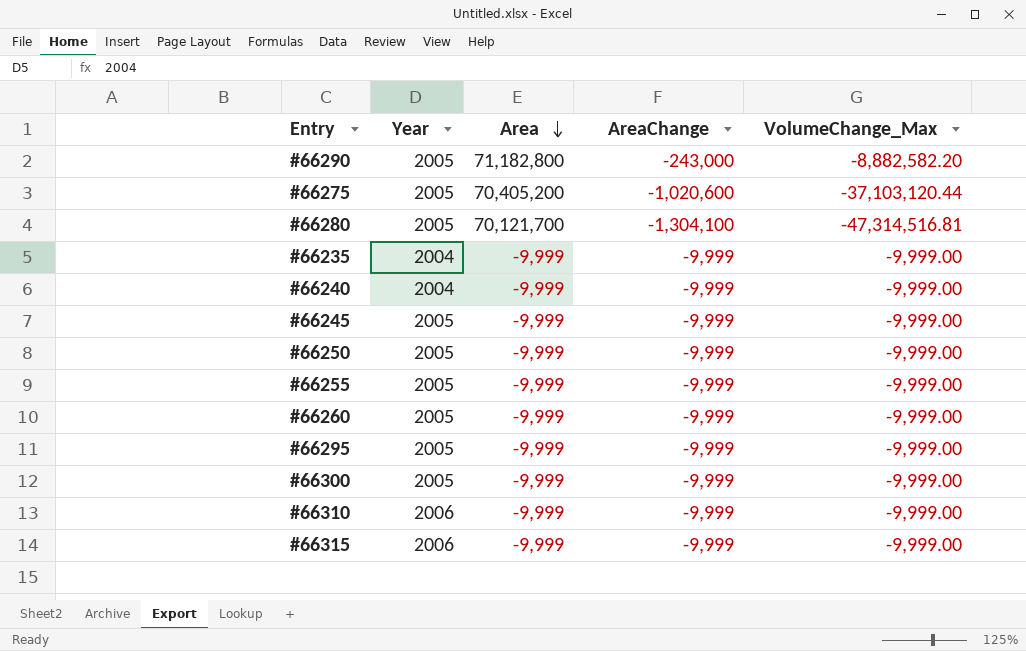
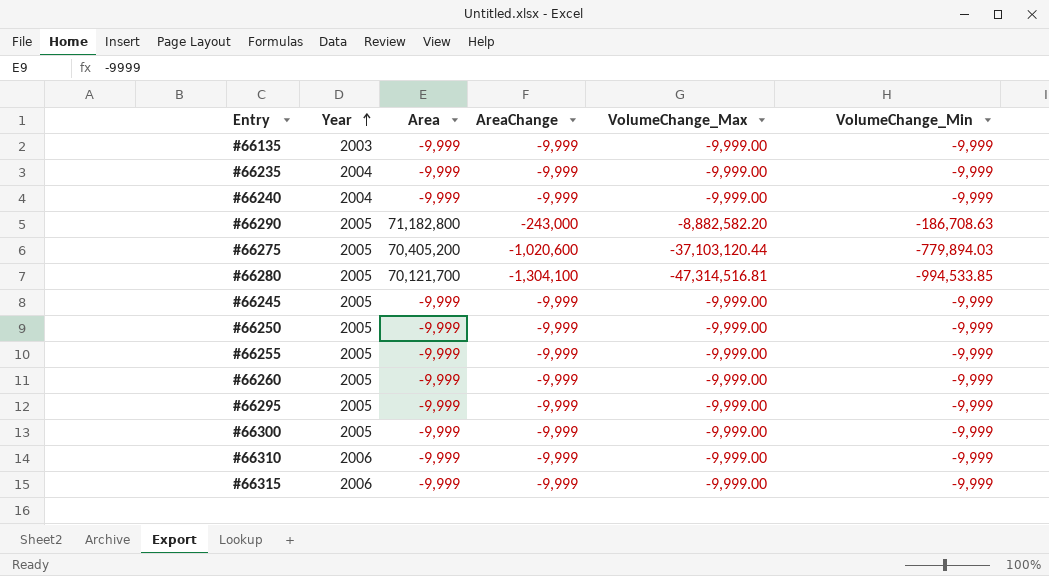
row order: Area descending -> Year ascending
column VolumeChange_Min | position: none -> 6
row #66135: none -> 2003 | -9,999 | -9,999 | -9,999.00 | -9,999

